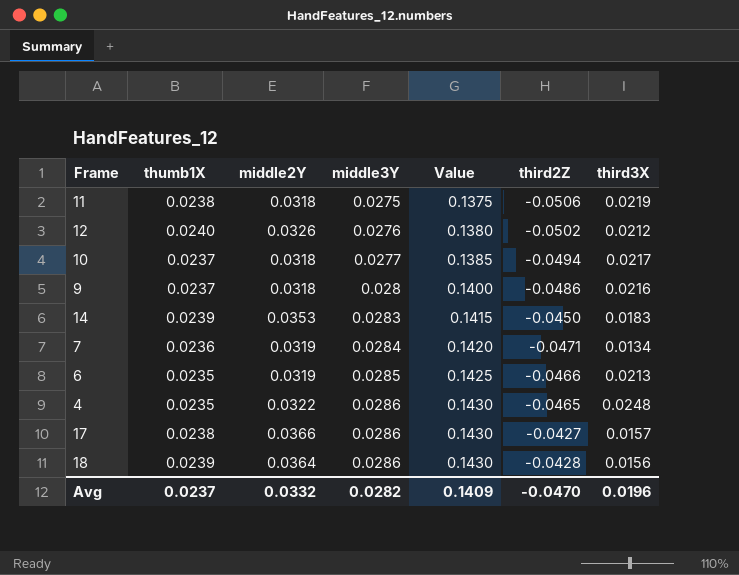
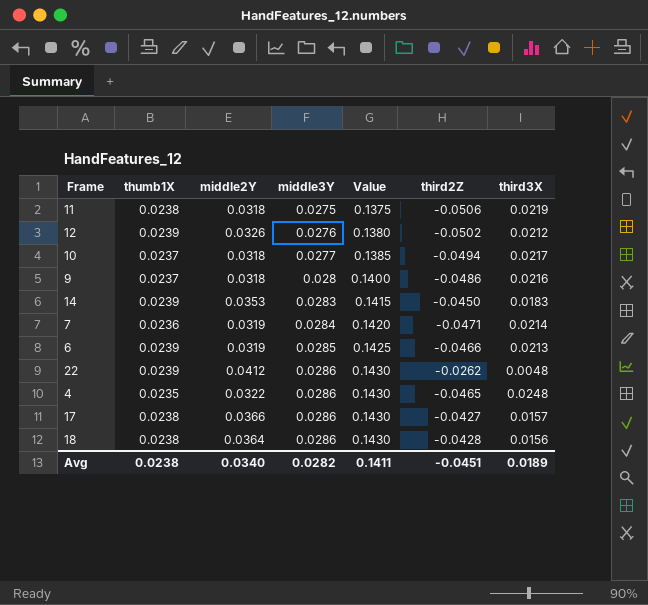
12 | thumb1X: 0.0240 -> 0.0239
7 | third3X: 0.0134 -> 0.0214
6 | thumb1X: 0.0235 -> 0.0239
row 22: none -> 0.0239 | 0.0412 | 0.0286 | 0.1430 | -0.0262 | 0.0048
18 | thumb1X: 0.0239 -> 0.0238
Avg | thumb1X: 0.0237 -> 0.0238
Avg | middle2Y: 0.0332 -> 0.0340
Avg | Value: 0.1409 -> 0.1411
Avg | third2Z: -0.0470 -> -0.0451
Avg | third3X: 0.0196 -> 0.0189

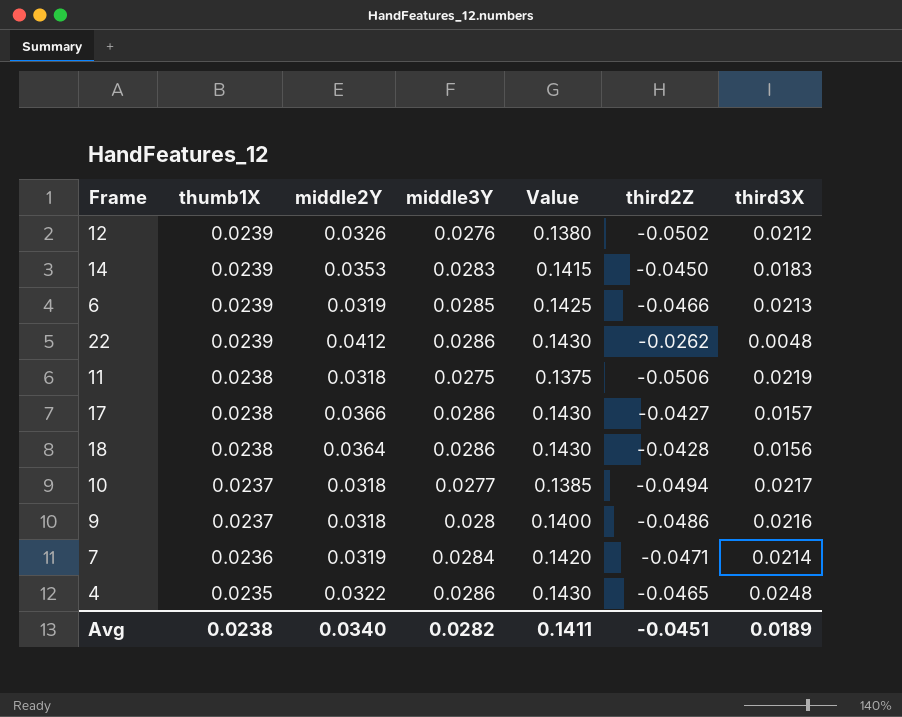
row order: middle3Y ascending -> thumb1X descending

